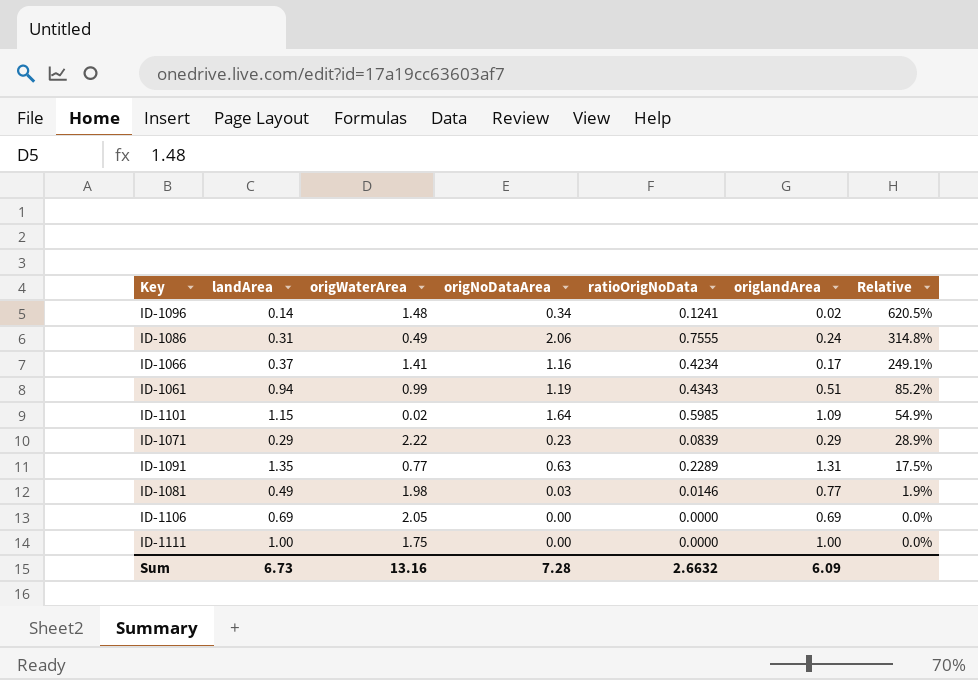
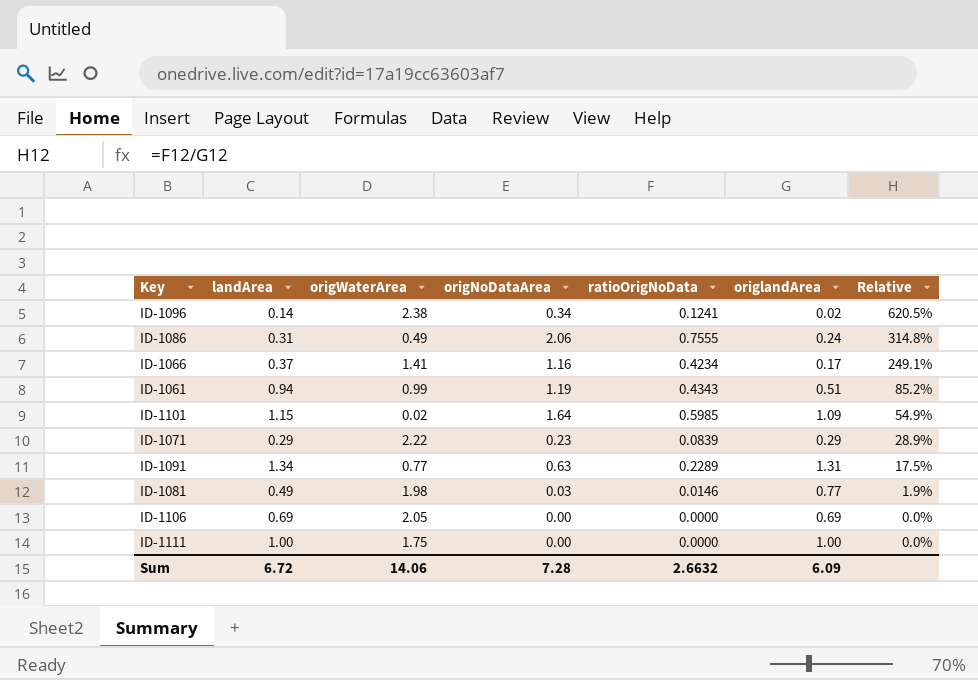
ID-1096 | origWaterArea: 1.48 -> 2.38
ID-1091 | landArea: 1.35 -> 1.34
Sum | landArea: 6.73 -> 6.72
Sum | origWaterArea: 13.16 -> 14.06

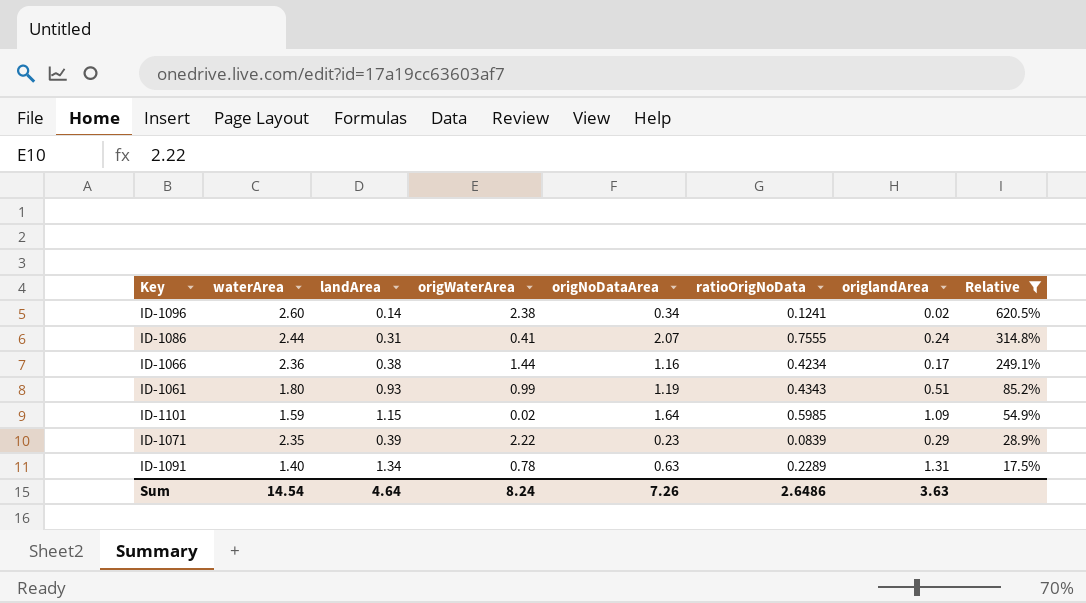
filter: none -> Relative >= 17.5%
column waterArea | position: none -> 2
ID-1086 | origWaterArea: 0.49 -> 0.41
ID-1086 | origNoDataArea: 2.06 -> 2.07
ID-1066 | landArea: 0.37 -> 0.38
ID-1066 | origWaterArea: 1.41 -> 1.44
ID-1061 | landArea: 0.94 -> 0.93
ID-1071 | landArea: 0.29 -> 0.39
ID-1091 | origWaterArea: 0.77 -> 0.78
Sum | landArea: 6.72 -> 4.64
Sum | origWaterArea: 14.06 -> 8.24
Sum | origNoDataArea: 7.28 -> 7.26
Sum | ratioOrigNoData: 2.6632 -> 2.6486
Sum | origlandArea: 6.09 -> 3.63

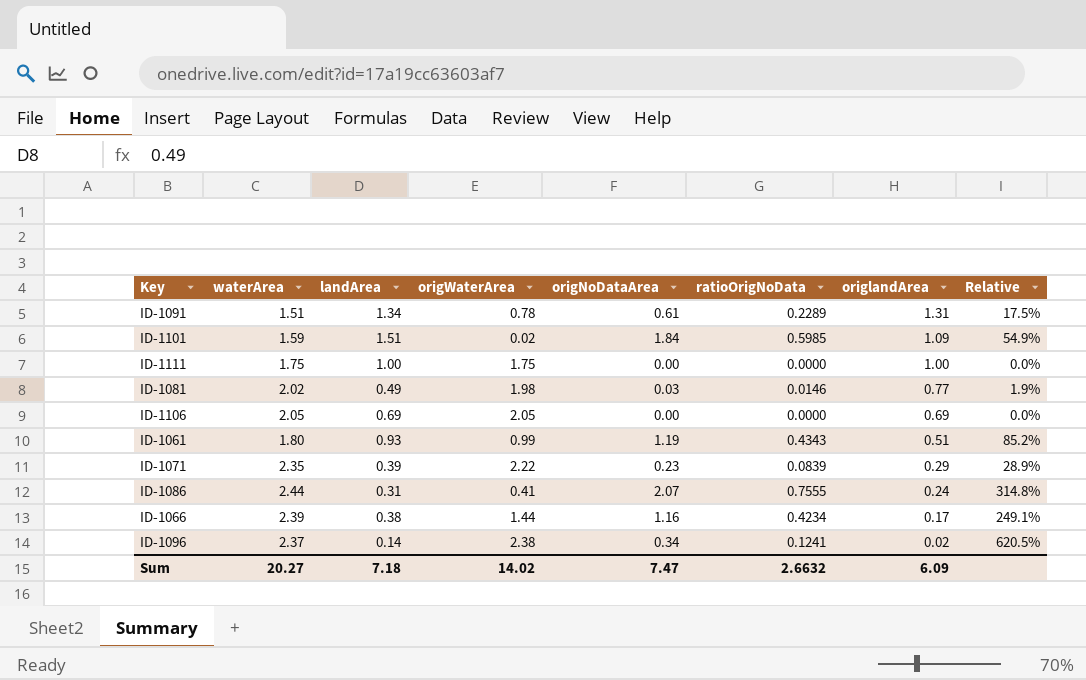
filter: Relative >= 17.5% -> none
row order: Relative descending -> origlandArea descending
ID-1091 | waterArea: 1.40 -> 1.51
ID-1091 | origNoDataArea: 0.63 -> 0.61
ID-1101 | landArea: 1.15 -> 1.51
ID-1101 | origNoDataArea: 1.64 -> 1.84
ID-1066 | waterArea: 2.36 -> 2.39
ID-1096 | waterArea: 2.60 -> 2.37
Sum | waterArea: 14.54 -> 20.27
Sum | landArea: 4.64 -> 7.18
Sum | origWaterArea: 8.24 -> 14.02
Sum | origNoDataArea: 7.26 -> 7.47
Sum | ratioOrigNoData: 2.6486 -> 2.6632
Sum | origlandArea: 3.63 -> 6.09

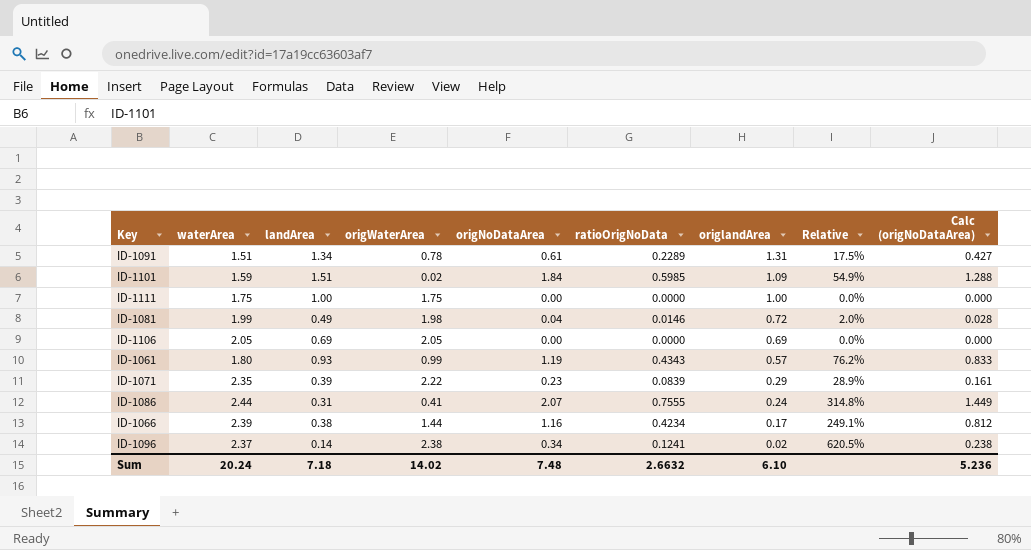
column Calc (origNoDataArea) | formula: none -> [origNoDataArea] * 0.7
ID-1081 | waterArea: 2.02 -> 1.99
ID-1081 | origNoDataArea: 0.03 -> 0.04
ID-1081 | origlandArea: 0.77 -> 0.72
ID-1081 | Relative: 1.9% -> 2.0%
ID-1061 | origlandArea: 0.51 -> 0.57
ID-1061 | Relative: 85.2% -> 76.2%
Sum | waterArea: 20.27 -> 20.24
Sum | origNoDataArea: 7.47 -> 7.48
Sum | origlandArea: 6.09 -> 6.10

